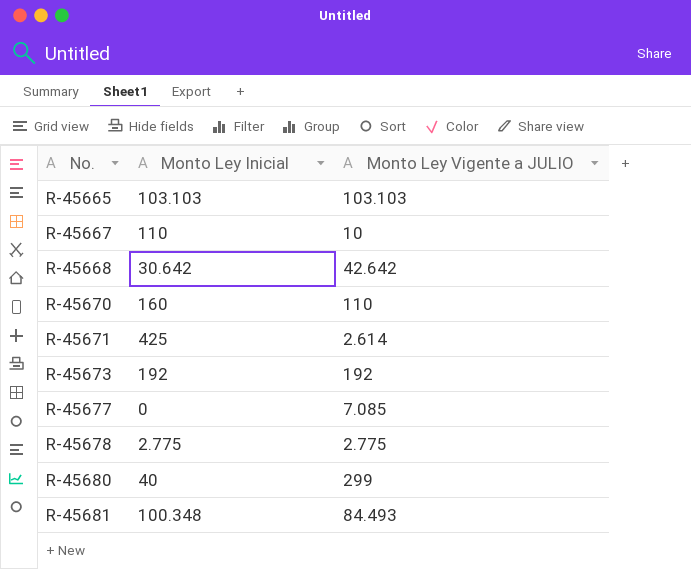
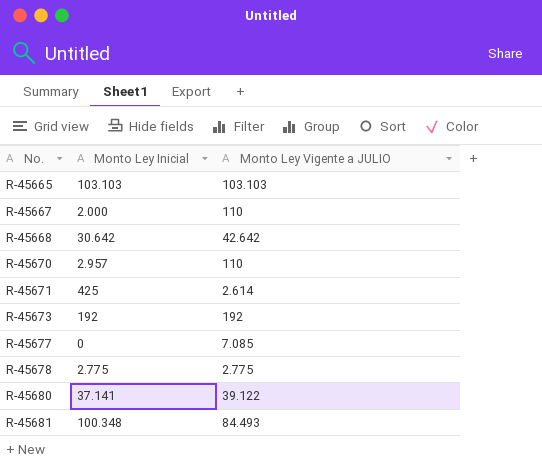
R-45667 | Monto Ley Inicial: 110 -> 2.000
R-45667 | Monto Ley Vigente a JULIO: 10 -> 110
R-45670 | Monto Ley Inicial: 160 -> 2.957
R-45680 | Monto Ley Inicial: 40 -> 37.141
R-45680 | Monto Ley Vigente a JULIO: 299 -> 39.122

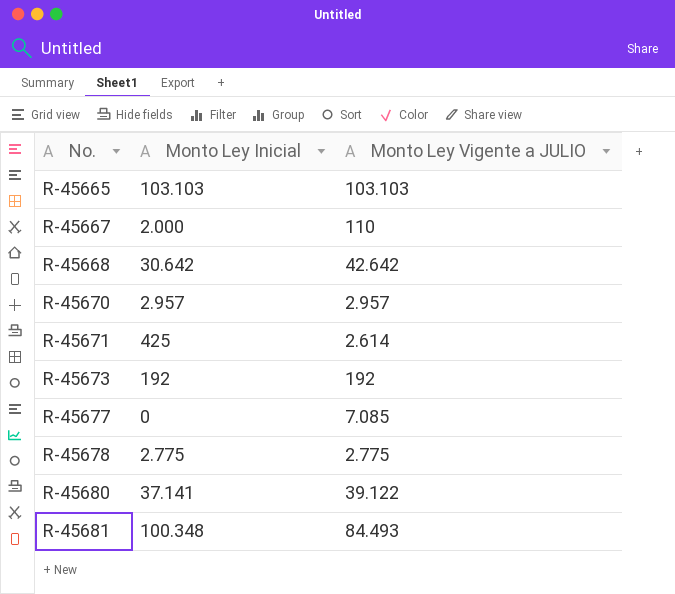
R-45670 | Monto Ley Vigente a JULIO: 110 -> 2.957

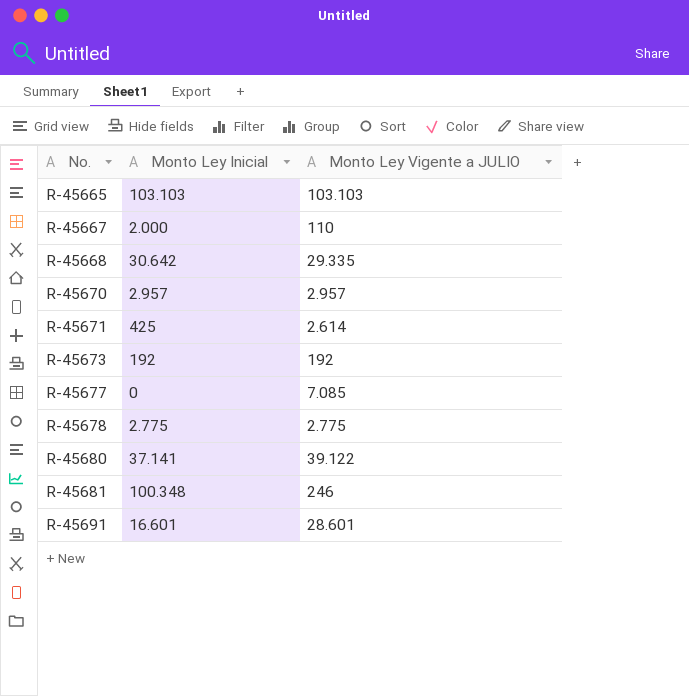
R-45668 | Monto Ley Vigente a JULIO: 42.642 -> 29.335
R-45681 | Monto Ley Vigente a JULIO: 84.493 -> 246
row R-45691: none -> 16.601 | 28.601

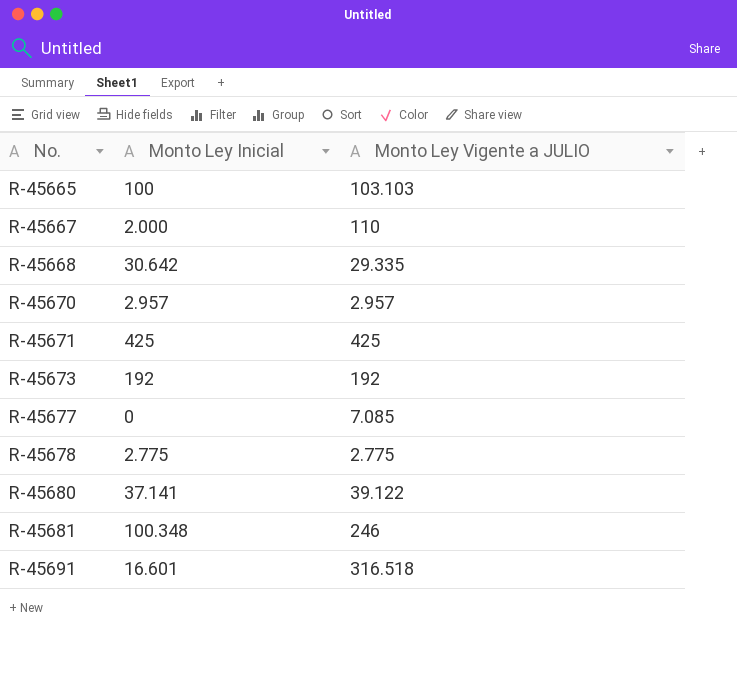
R-45665 | Monto Ley Inicial: 103.103 -> 100
R-45671 | Monto Ley Vigente a JULIO: 2.614 -> 425
R-45691 | Monto Ley Vigente a JULIO: 28.601 -> 316.518

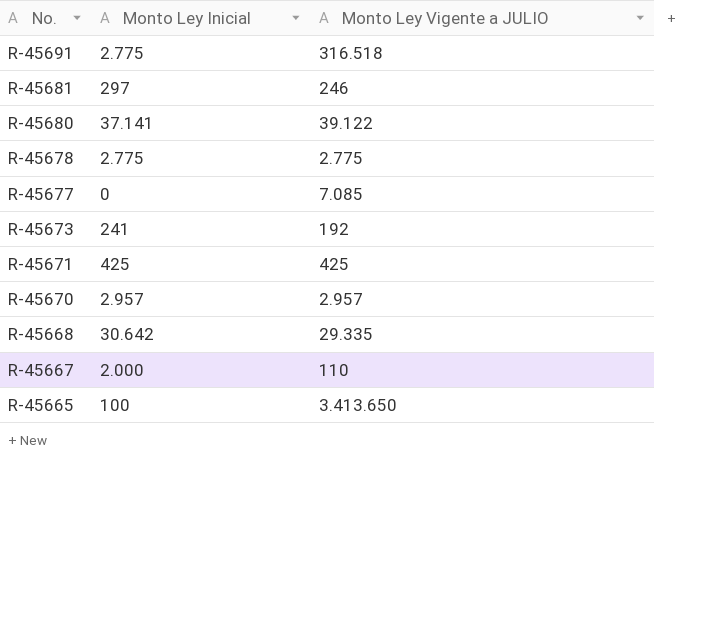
row order: No. ascending -> No. descending
R-45691 | Monto Ley Inicial: 16.601 -> 2.775
R-45681 | Monto Ley Inicial: 100.348 -> 297
R-45673 | Monto Ley Inicial: 192 -> 241
R-45665 | Monto Ley Vigente a JULIO: 103.103 -> 3.413.650

